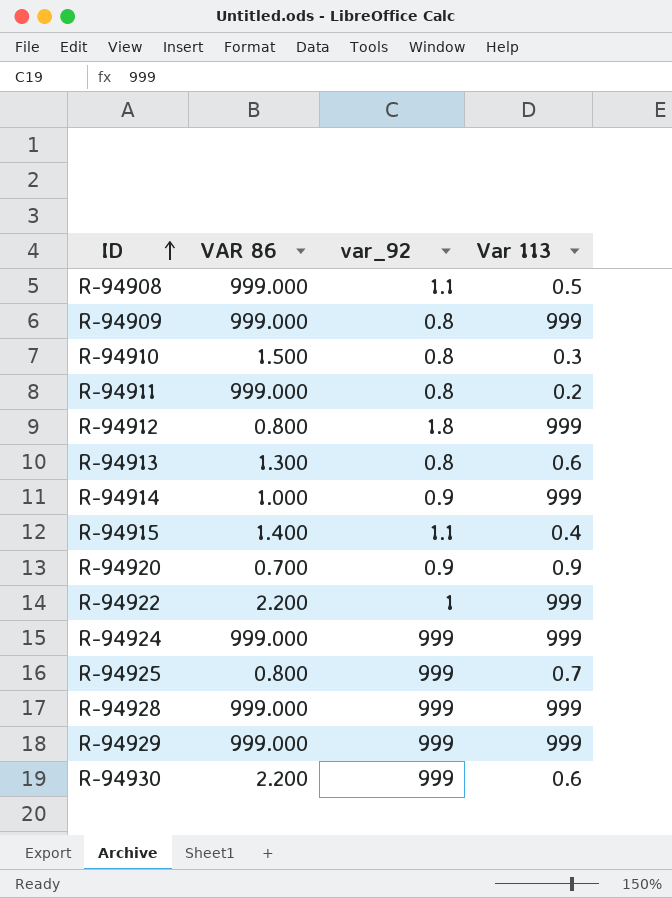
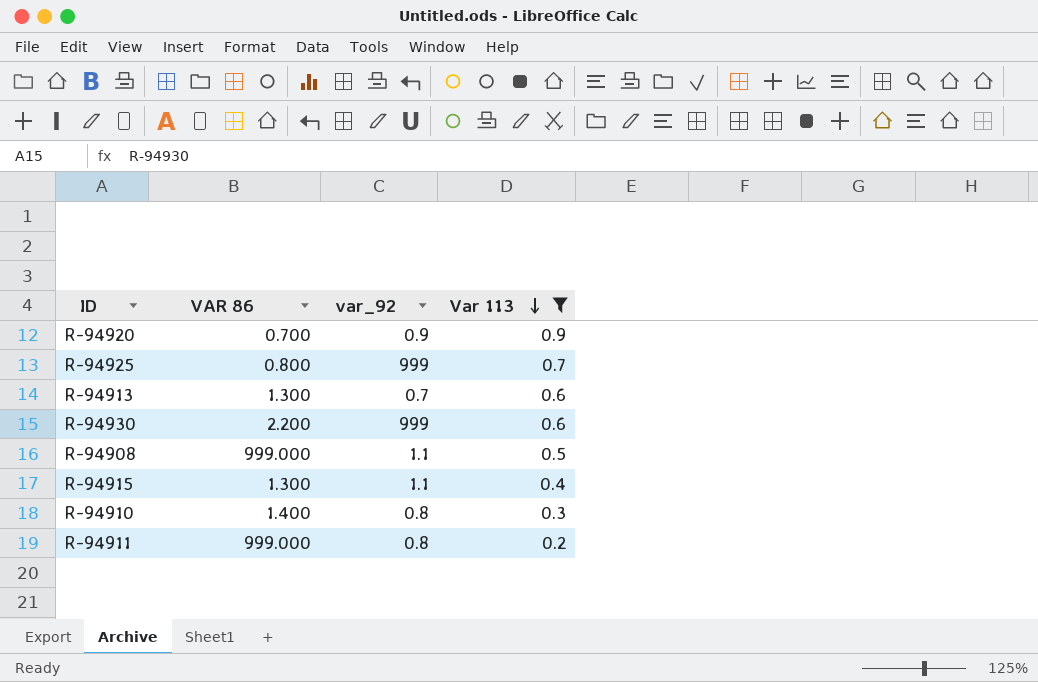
filter: none -> Var 113 != 999
row order: ID ascending -> Var 113 descending
R-94913 | var_92: 0.8 -> 0.7
R-94915 | VAR 86: 1.400 -> 1.300
R-94910 | VAR 86: 1.500 -> 1.400

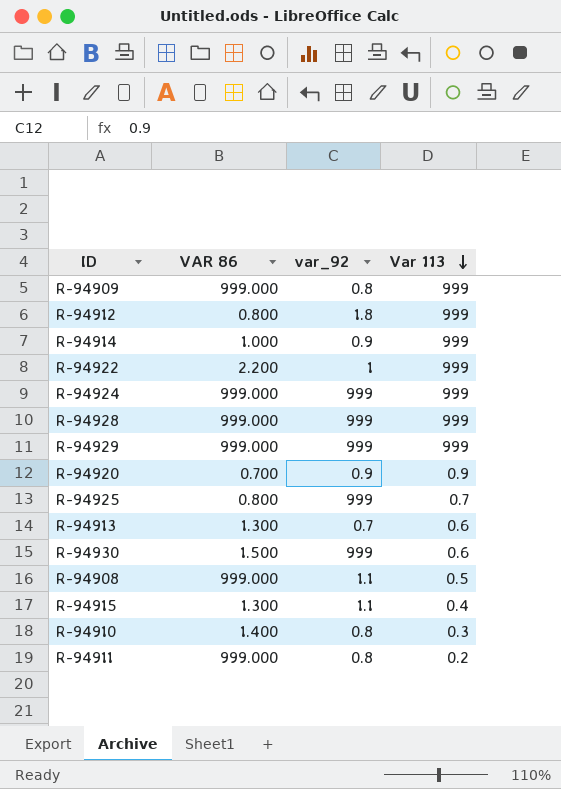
filter: Var 113 != 999 -> none
R-94930 | VAR 86: 2.200 -> 1.500

